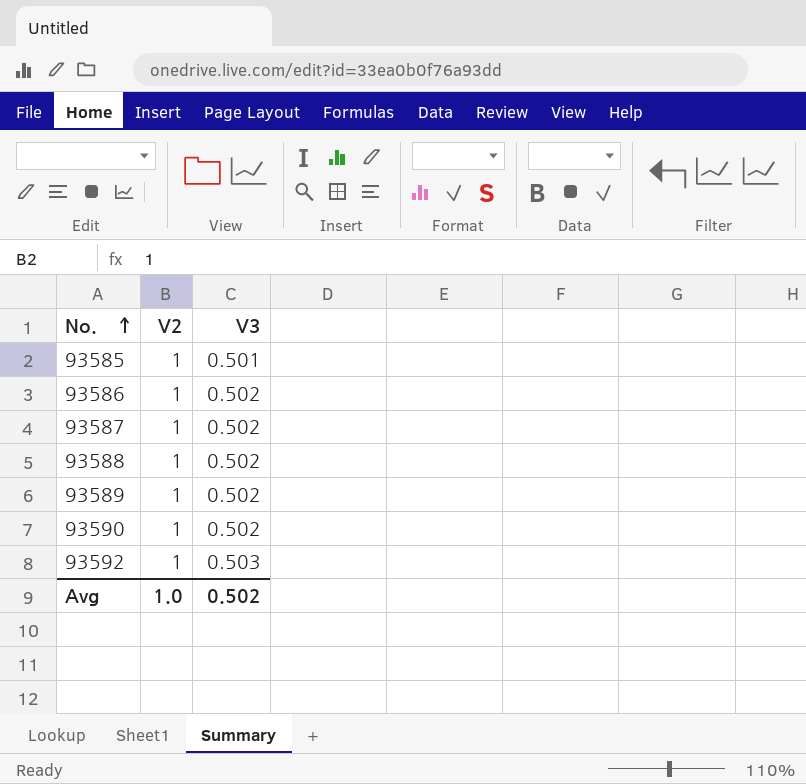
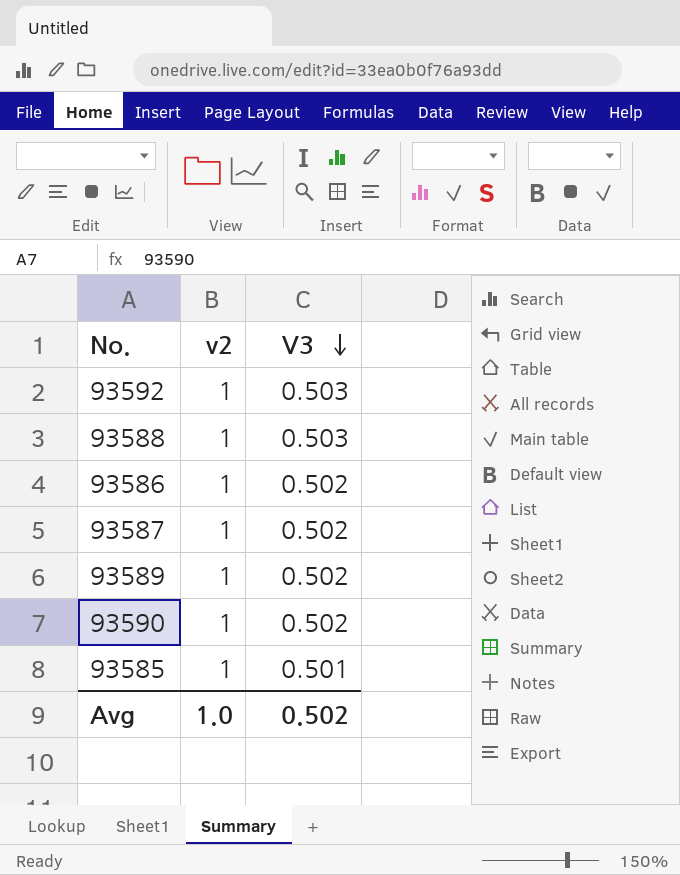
row order: No. ascending -> V3 descending
column name: V2 -> v2
93588 | V3: 0.502 -> 0.503

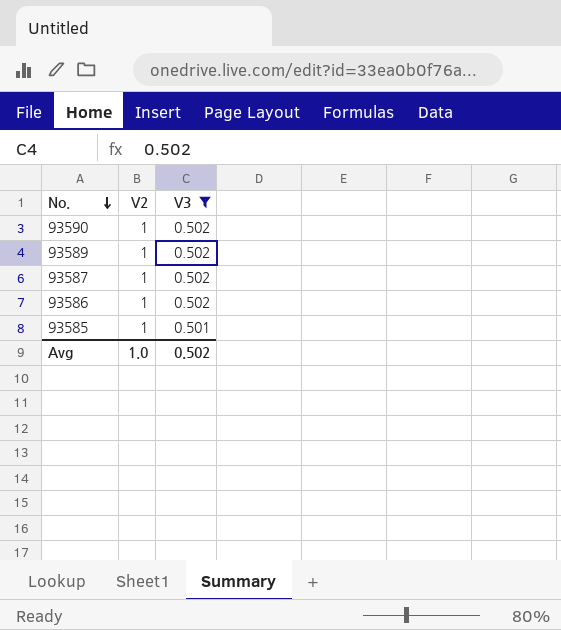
filter: none -> V3 != 0.503
row order: V3 descending -> No. descending
column name: v2 -> V2

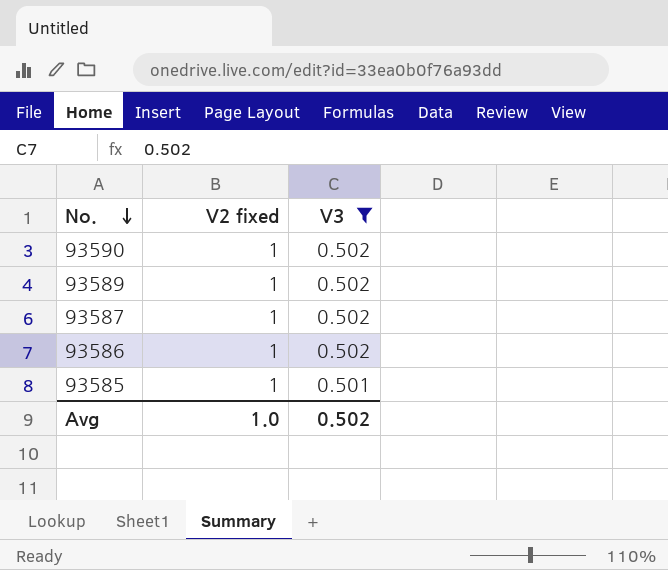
column name: V2 -> V2 fixed

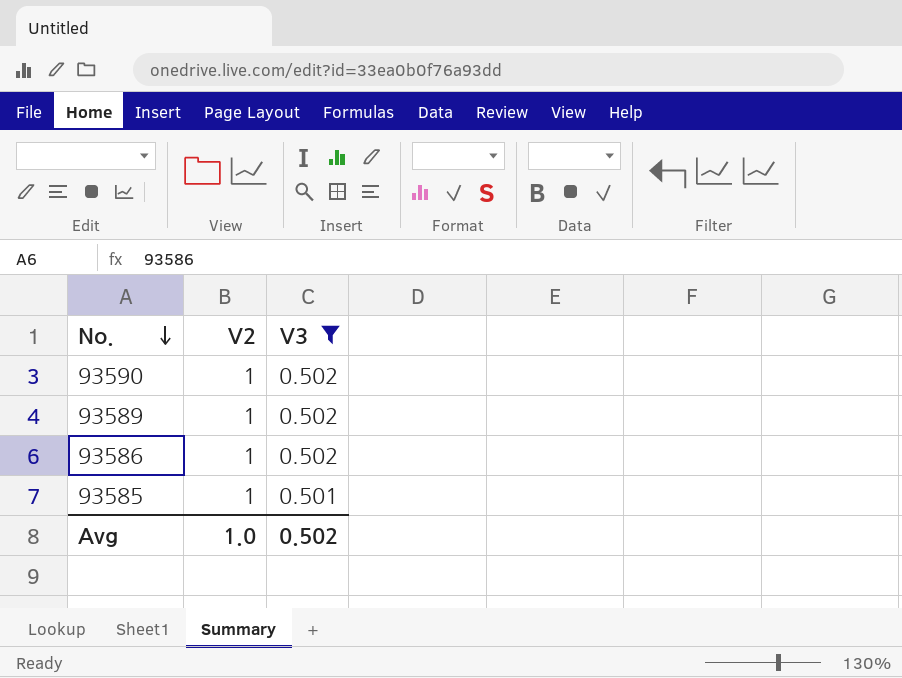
column name: V2 fixed -> V2
row 93587: 1 | 0.502 -> none

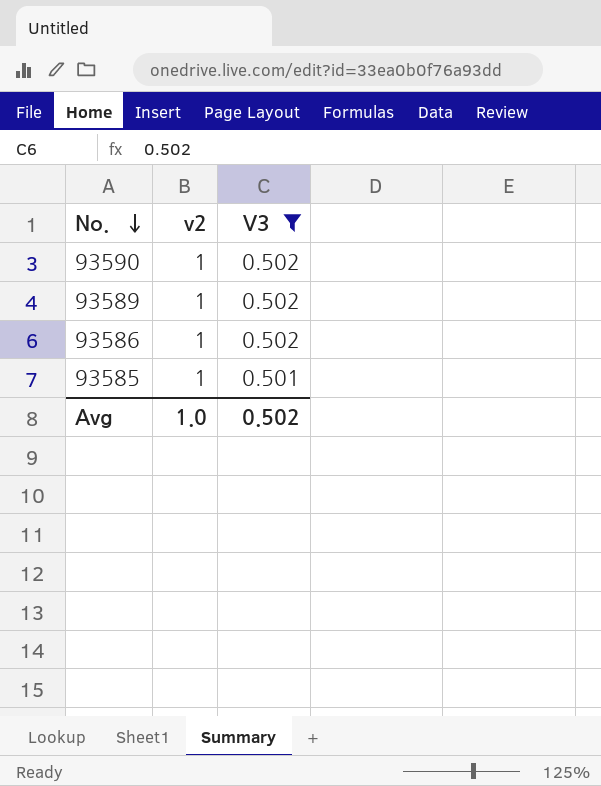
column name: V2 -> v2

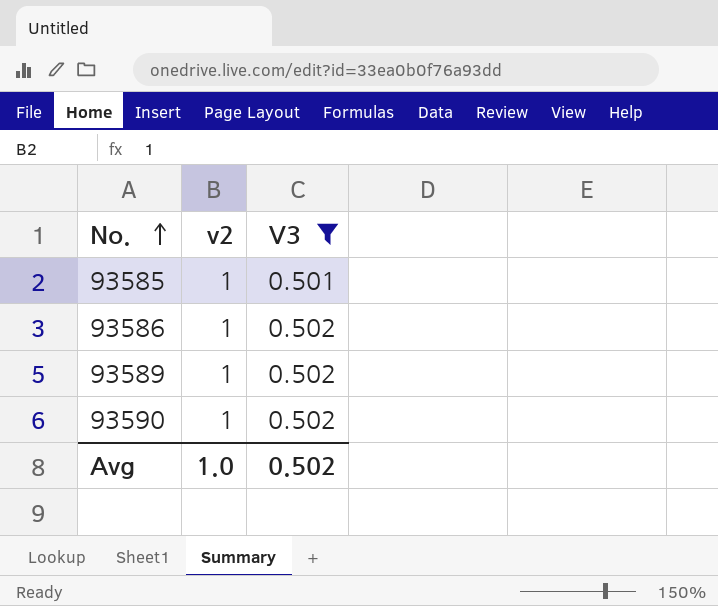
row order: No. descending -> No. ascending

